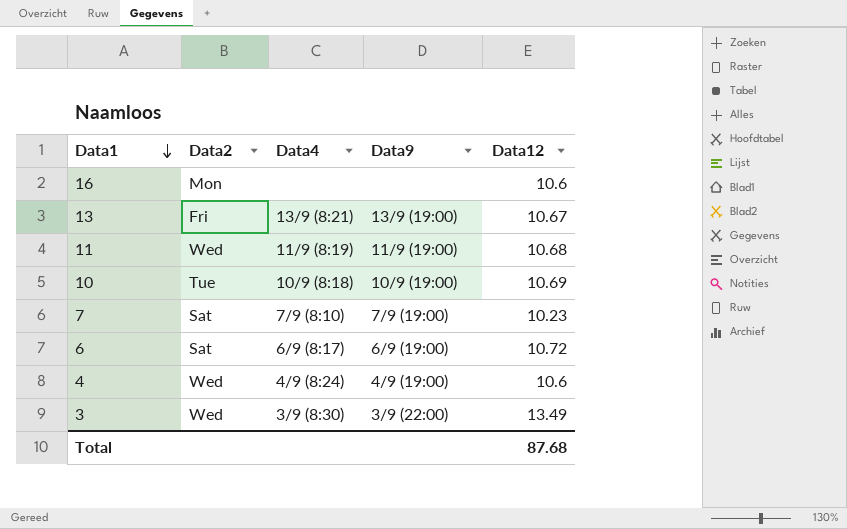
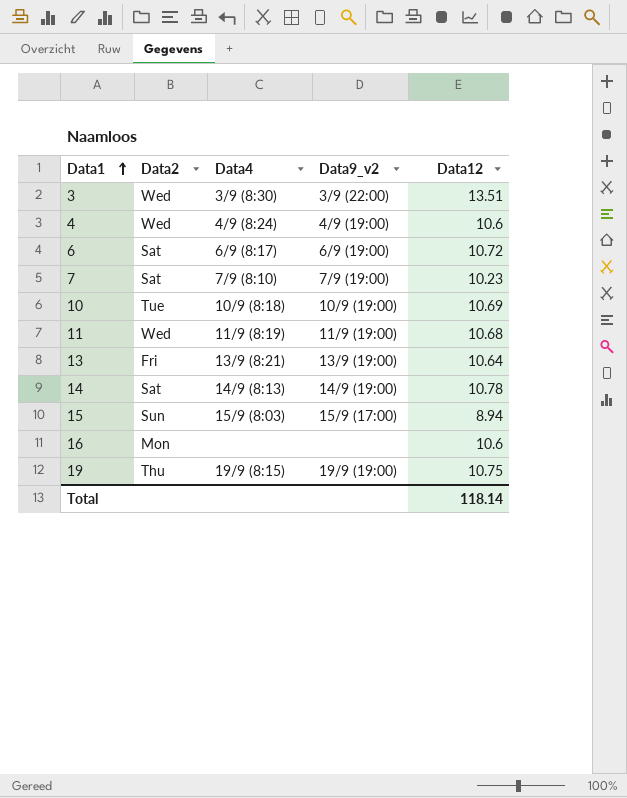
row order: Data1 descending -> Data1 ascending
column name: Data9 -> Data9_v2
3 | Data12: 13.49 -> 13.51
13 | Data12: 10.67 -> 10.64
row 14: none -> Sat | 14/9 (8:13) | 14/9 (19:00) | 10.78
row 15: none -> Sun | 15/9 (8:03) | 15/9 (17:00) | 8.94
row 19: none -> Thu | 19/9 (8:15) | 19/9 (19:00) | 10.75
Total | Data12: 87.68 -> 118.14

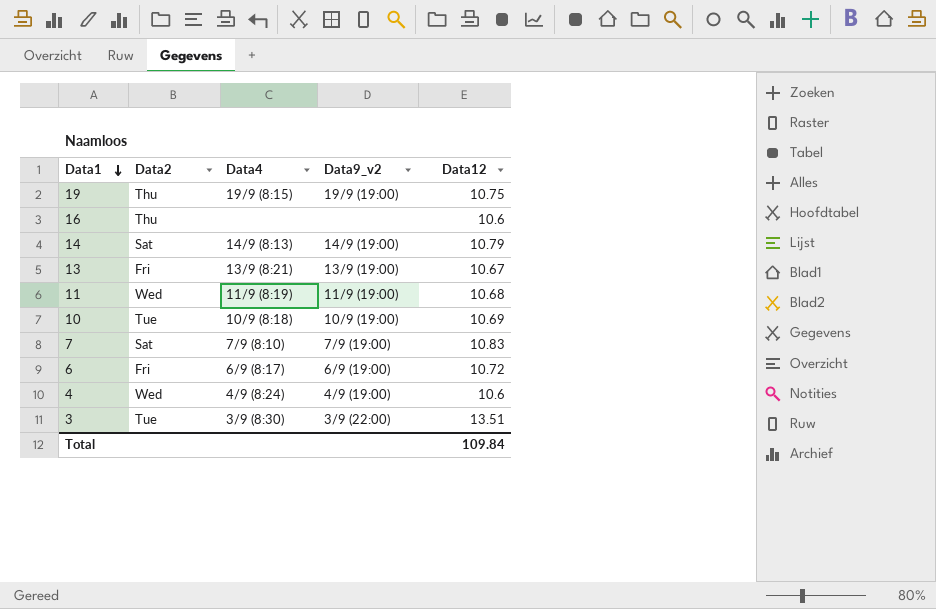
row order: Data1 ascending -> Data1 descending
row 15: Sun | 15/9 (8:03) | 15/9 (17:00) | 8.94 -> none
16 | Data2: Mon -> Thu
14 | Data12: 10.78 -> 10.79
13 | Data12: 10.64 -> 10.67
7 | Data12: 10.23 -> 10.83
6 | Data2: Sat -> Fri
3 | Data2: Wed -> Tue
Total | Data12: 118.14 -> 109.84

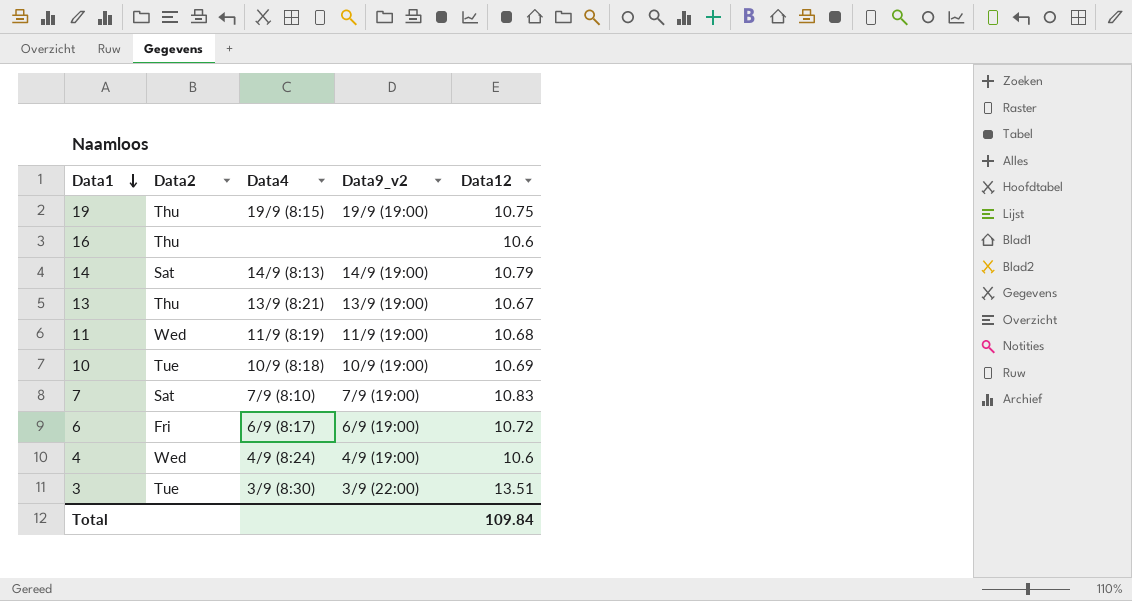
13 | Data2: Fri -> Thu

